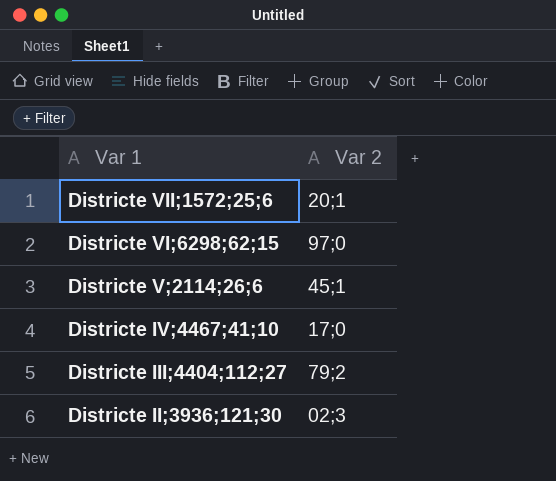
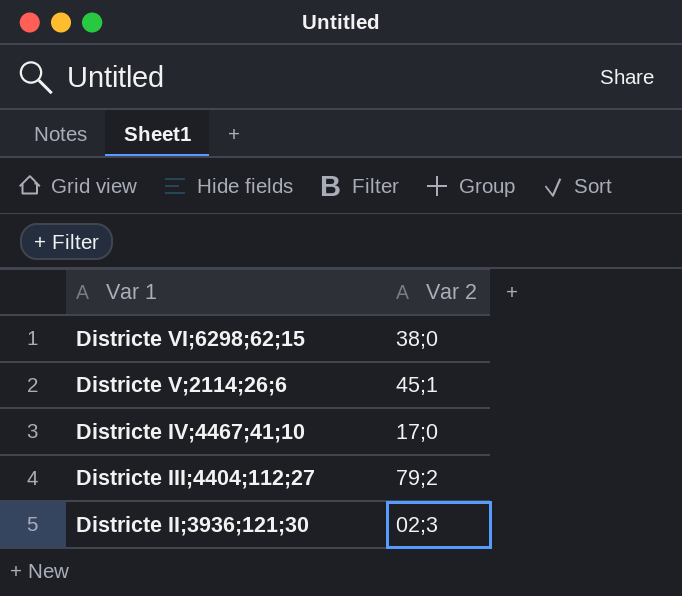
row Districte VII;1572;25;6: 20;1 -> none
Districte VI;6298;62;15 | Var 2: 97;0 -> 38;0

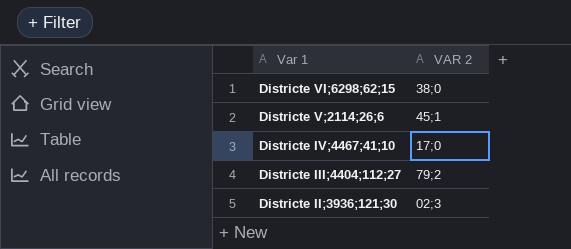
column name: Var 2 -> VAR 2

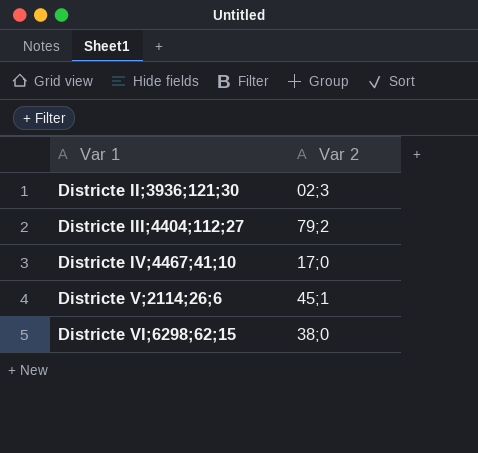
row order: Var 1 descending -> Var 1 ascending
column name: VAR 2 -> Var 2

